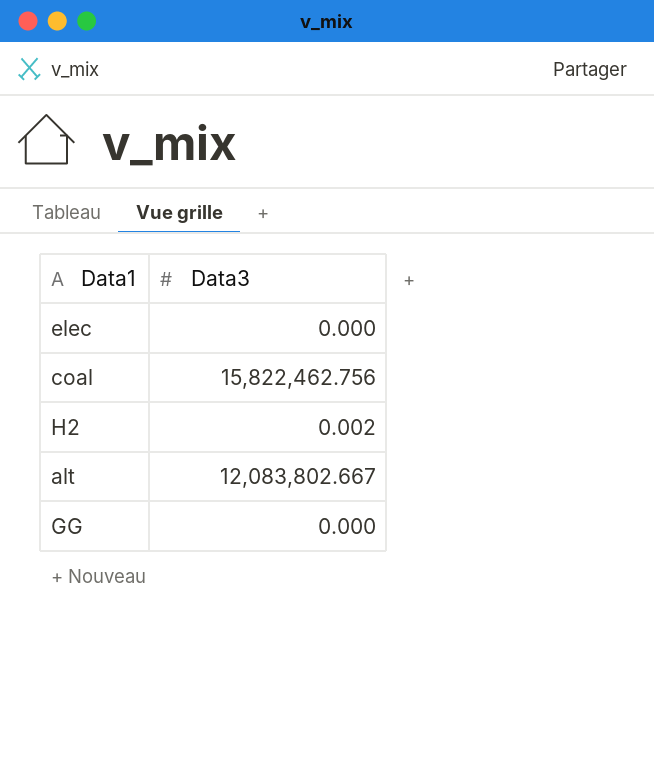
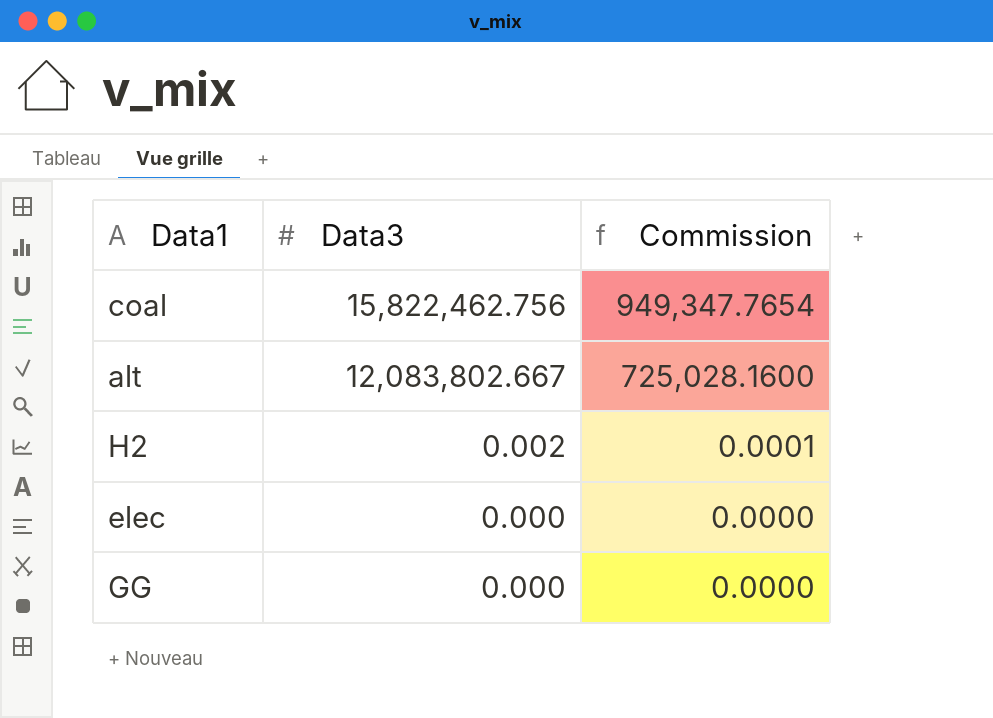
row order: none -> Data3 descending
column Commission | formula: none -> [Data3] * 0.06

